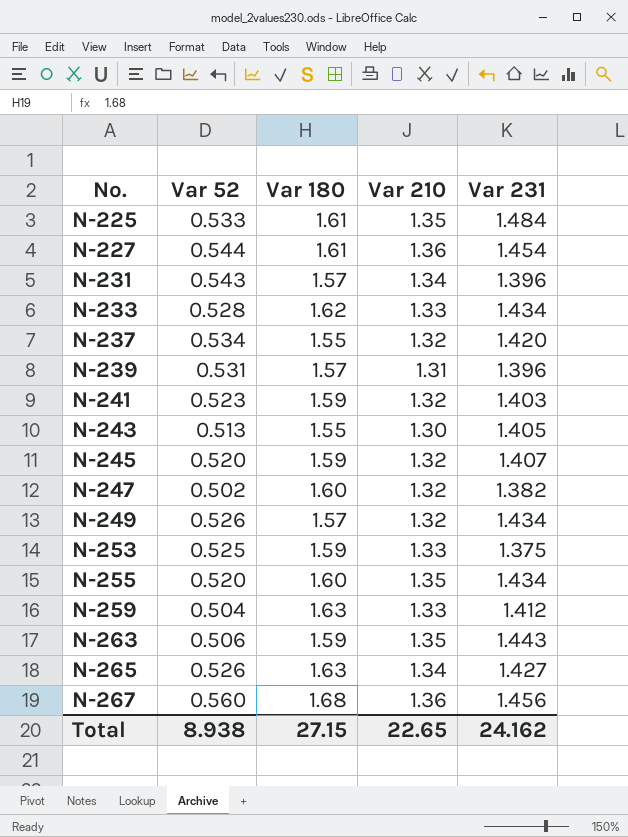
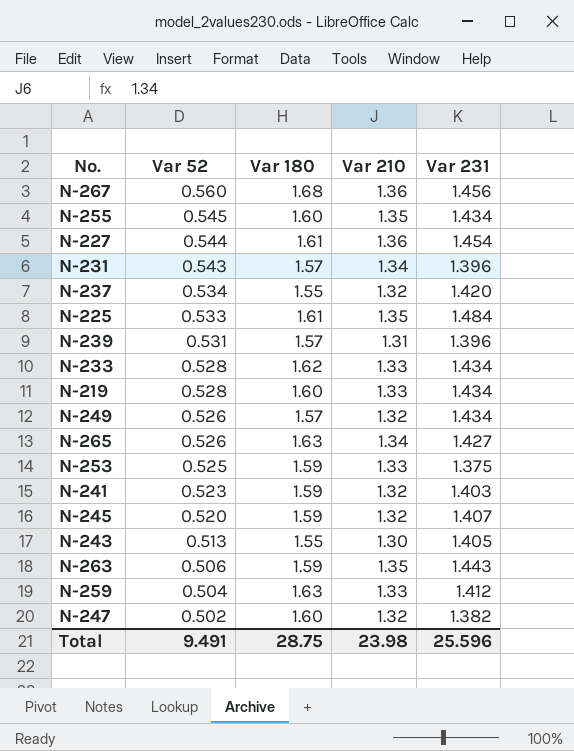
row order: No. ascending -> Var 52 descending
N-255 | Var 52: 0.520 -> 0.545
row N-219: none -> 0.528 | 1.60 | 1.33 | 1.434
Total | Var 52: 8.938 -> 9.491
Total | Var 180: 27.15 -> 28.75
Total | Var 210: 22.65 -> 23.98
Total | Var 231: 24.162 -> 25.596

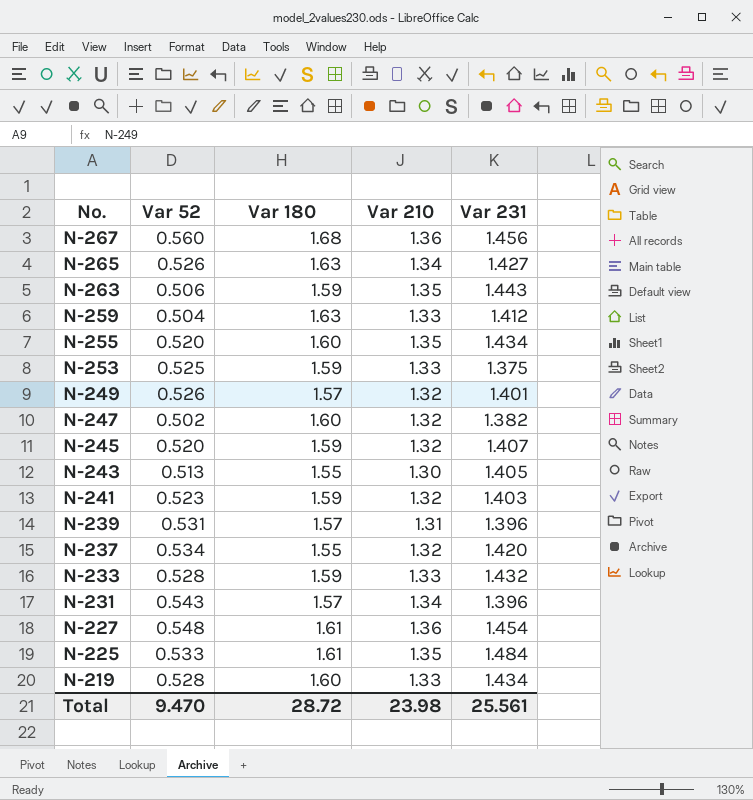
row order: Var 52 descending -> No. descending
N-255 | Var 52: 0.545 -> 0.520
N-249 | Var 231: 1.434 -> 1.401
N-233 | Var 180: 1.62 -> 1.59
N-233 | Var 231: 1.434 -> 1.432
N-227 | Var 52: 0.544 -> 0.548
Total | Var 52: 9.491 -> 9.470
Total | Var 180: 28.75 -> 28.72
Total | Var 231: 25.596 -> 25.561

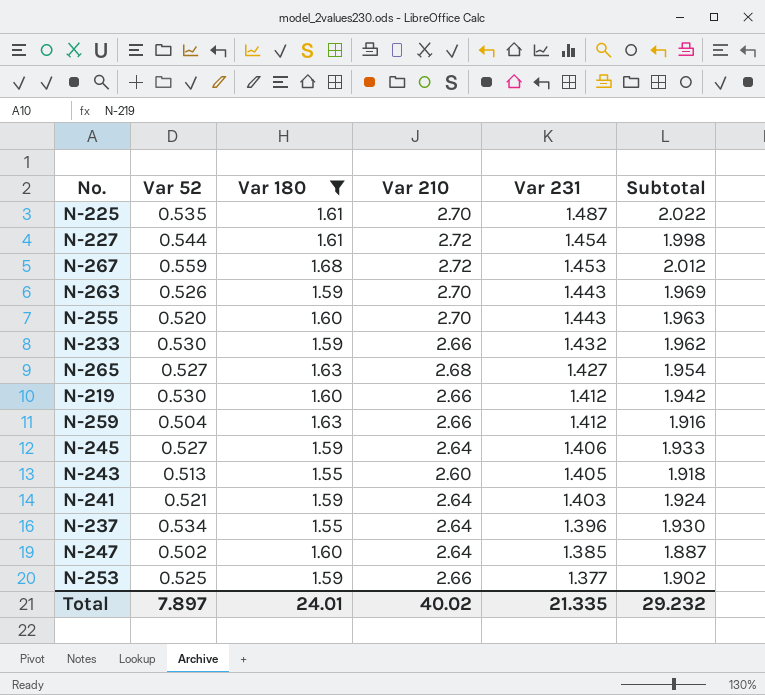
filter: none -> Var 180 != 1.57
row order: No. descending -> Var 231 descending
column Subtotal | formula: none -> [Var 52] + [Var 231]
N-225 | Var 52: 0.533 -> 0.535
N-225 | Var 210: 1.35 -> 2.70
N-225 | Var 231: 1.484 -> 1.487
N-227 | Var 52: 0.548 -> 0.544
N-227 | Var 210: 1.36 -> 2.72
N-267 | Var 52: 0.560 -> 0.559
N-267 | Var 210: 1.36 -> 2.72
N-267 | Var 231: 1.456 -> 1.453
N-263 | Var 52: 0.506 -> 0.526
N-263 | Var 210: 1.35 -> 2.70
N-255 | Var 210: 1.35 -> 2.70
N-255 | Var 231: 1.434 -> 1.443
N-233 | Var 52: 0.528 -> 0.530
N-233 | Var 210: 1.33 -> 2.66
N-265 | Var 52: 0.526 -> 0.527
N-265 | Var 210: 1.34 -> 2.68
N-219 | Var 52: 0.528 -> 0.530
N-219 | Var 210: 1.33 -> 2.66
N-219 | Var 231: 1.434 -> 1.412
N-259 | Var 210: 1.33 -> 2.66
N-245 | Var 52: 0.520 -> 0.527
N-245 | Var 210: 1.32 -> 2.64
N-245 | Var 231: 1.407 -> 1.406
N-243 | Var 210: 1.30 -> 2.60
N-241 | Var 52: 0.523 -> 0.521
N-241 | Var 210: 1.32 -> 2.64
N-237 | Var 210: 1.32 -> 2.64
N-237 | Var 231: 1.420 -> 1.396
N-247 | Var 210: 1.32 -> 2.64
N-247 | Var 231: 1.382 -> 1.385
N-253 | Var 210: 1.33 -> 2.66
N-253 | Var 231: 1.375 -> 1.377
Total | Var 52: 9.470 -> 7.897
Total | Var 180: 28.72 -> 24.01
Total | Var 210: 23.98 -> 40.02
Total | Var 231: 25.561 -> 21.335

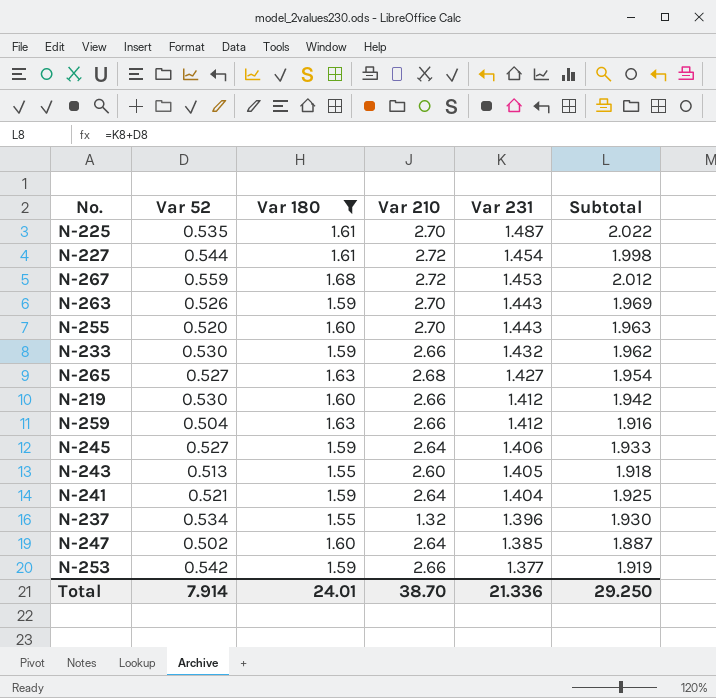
N-241 | Var 231: 1.403 -> 1.404
N-241 | Subtotal: 1.924 -> 1.925
N-237 | Var 210: 2.64 -> 1.32
N-253 | Var 52: 0.525 -> 0.542
N-253 | Subtotal: 1.902 -> 1.919
Total | Var 52: 7.897 -> 7.914
Total | Var 210: 40.02 -> 38.70
Total | Var 231: 21.335 -> 21.336
Total | Subtotal: 29.232 -> 29.250

